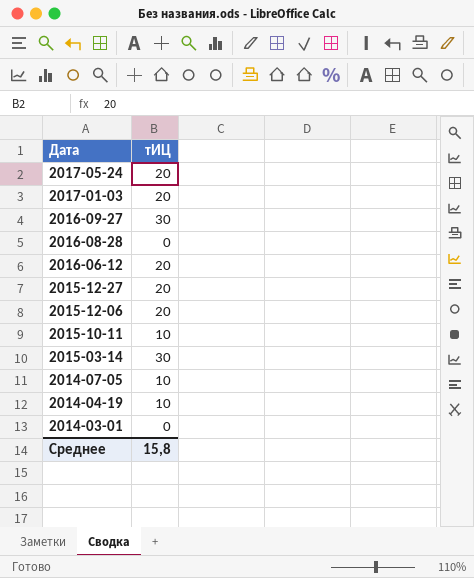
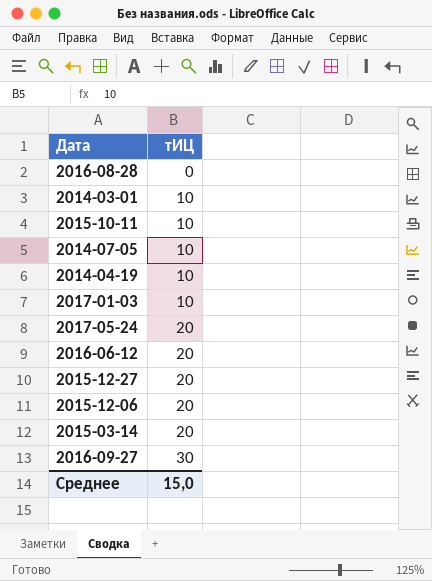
row order: Дата descending -> тИЦ ascending
2014-03-01 | тИЦ: 0 -> 10
2017-01-03 | тИЦ: 20 -> 10
2015-03-14 | тИЦ: 30 -> 20
Среднее | тИЦ: 15,8 -> 15,0

